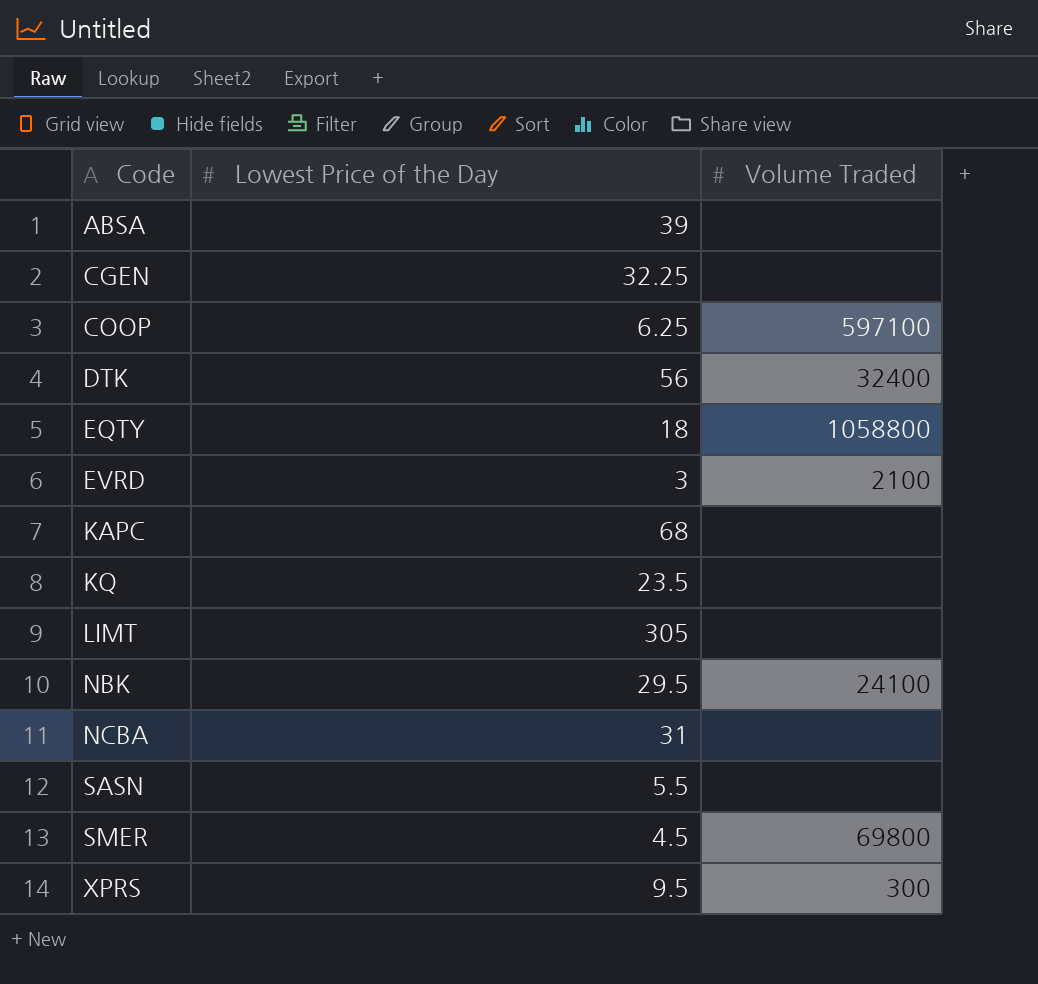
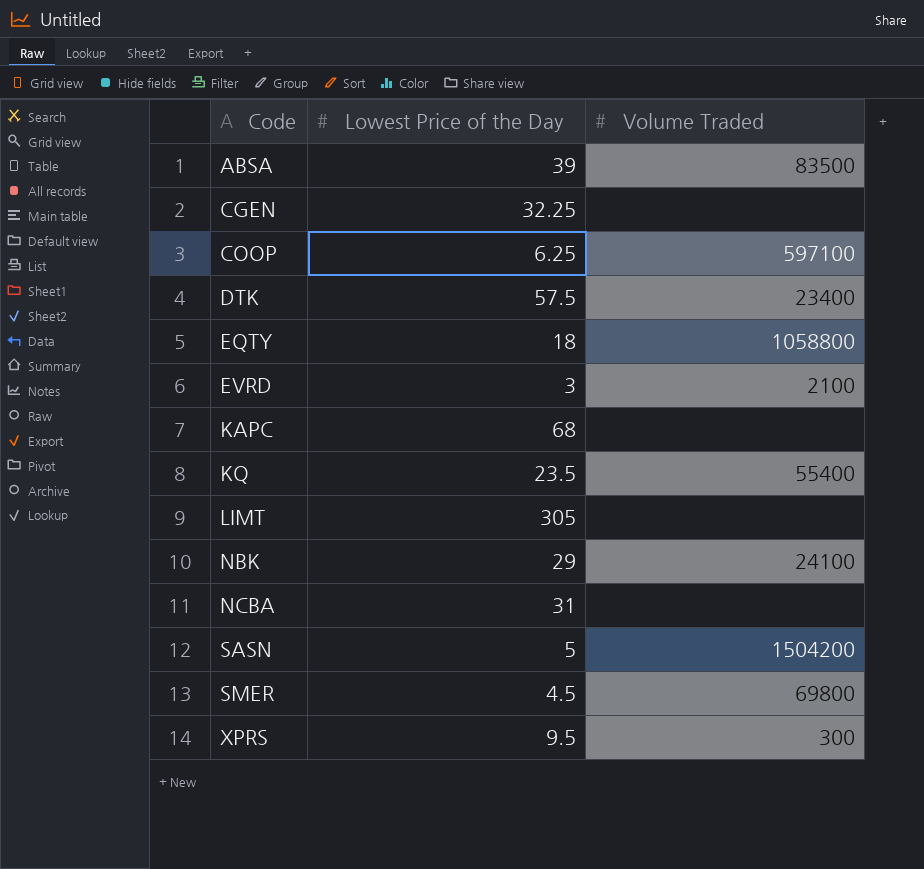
ABSA | Volume Traded: none -> 83500
DTK | Lowest Price of the Day: 56 -> 57.5
DTK | Volume Traded: 32400 -> 23400
KQ | Volume Traded: none -> 55400
NBK | Lowest Price of the Day: 29.5 -> 29
SASN | Lowest Price of the Day: 5.5 -> 5
SASN | Volume Traded: none -> 1504200

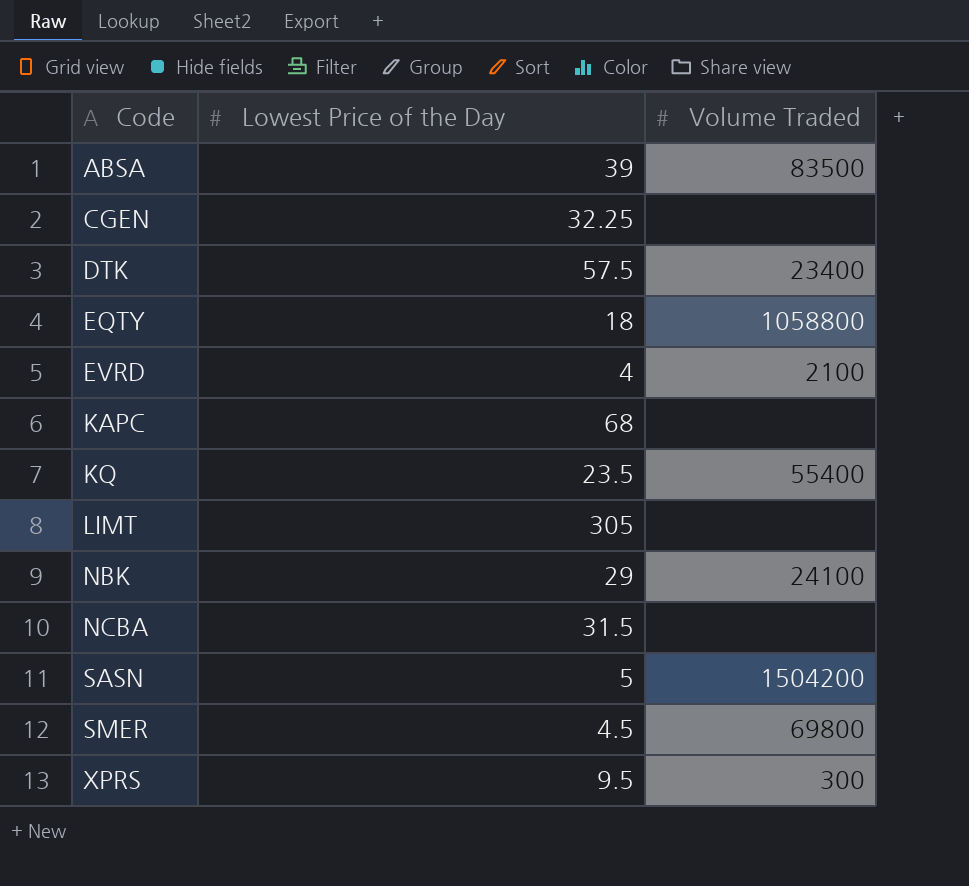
row COOP: 6.25 | 597100 -> none
EVRD | Lowest Price of the Day: 3 -> 4
NCBA | Lowest Price of the Day: 31 -> 31.5

